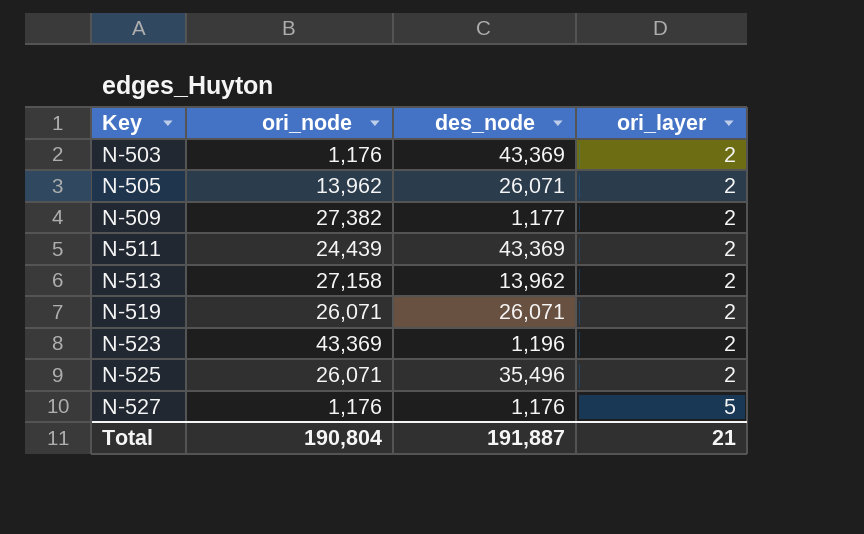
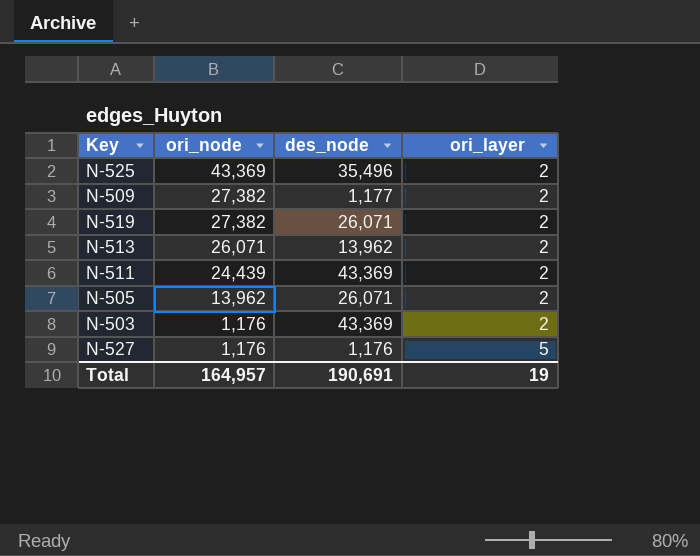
row order: Key ascending -> ori_node descending
row N-523: 43,369 | 1,196 | 2 -> none
N-525 | ori_node: 26,071 -> 43,369
N-519 | ori_node: 26,071 -> 27,382
N-513 | ori_node: 27,158 -> 26,071
Total | ori_node: 190,804 -> 164,957
Total | des_node: 191,887 -> 190,691
Total | ori_layer: 21 -> 19

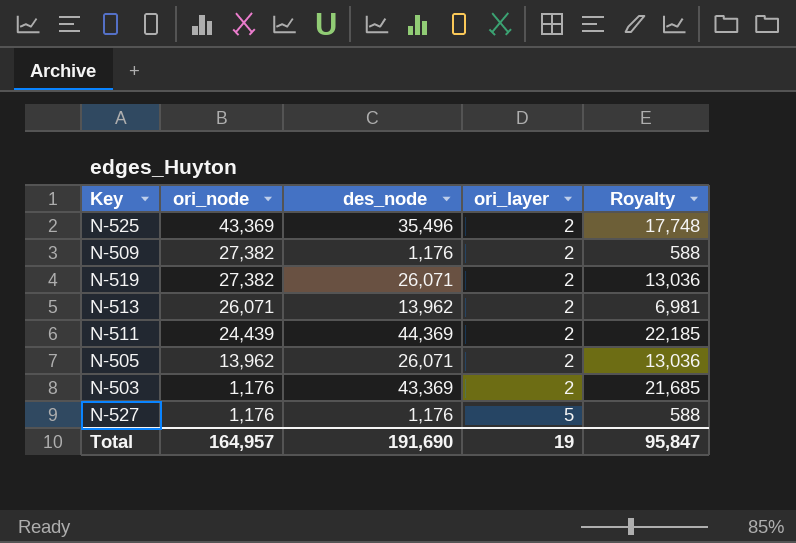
column Royalty | formula: none -> [des_node] * 0.5
N-509 | des_node: 1,177 -> 1,176
N-511 | des_node: 43,369 -> 44,369
Total | des_node: 190,691 -> 191,690

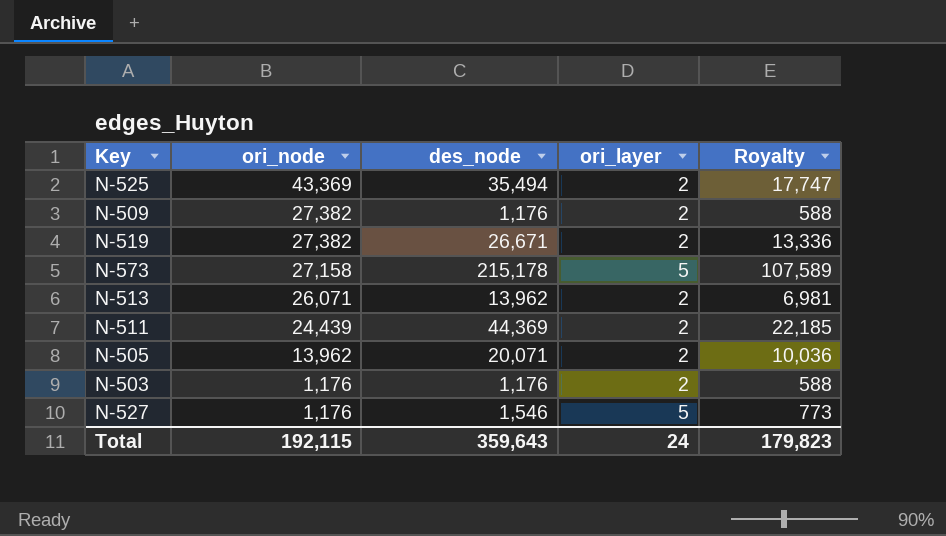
N-525 | des_node: 35,496 -> 35,494
N-525 | Royalty: 17,748 -> 17,747
N-519 | des_node: 26,071 -> 26,671
N-519 | Royalty: 13,036 -> 13,336
row N-573: none -> 27,158 | 215,178 | 5 | 107,589
N-505 | des_node: 26,071 -> 20,071
N-505 | Royalty: 13,036 -> 10,036
N-503 | des_node: 43,369 -> 1,176
N-503 | Royalty: 21,685 -> 588
N-527 | des_node: 1,176 -> 1,546
N-527 | Royalty: 588 -> 773
Total | ori_node: 164,957 -> 192,115
Total | des_node: 191,690 -> 359,643
Total | ori_layer: 19 -> 24
Total | Royalty: 95,847 -> 179,823

